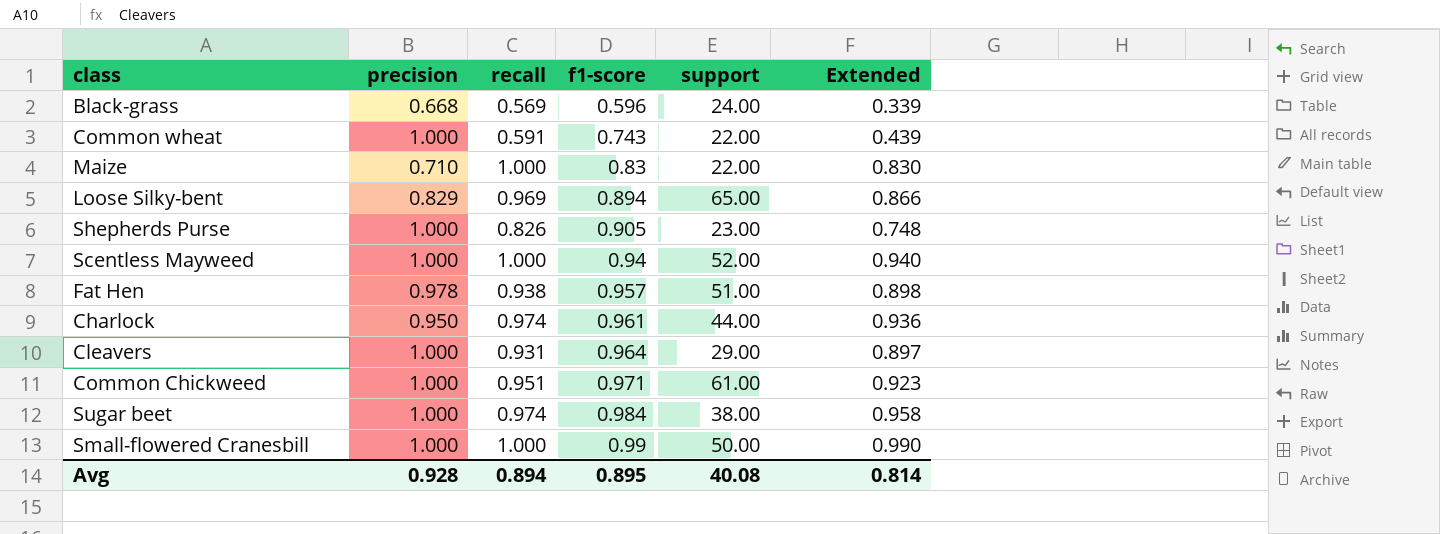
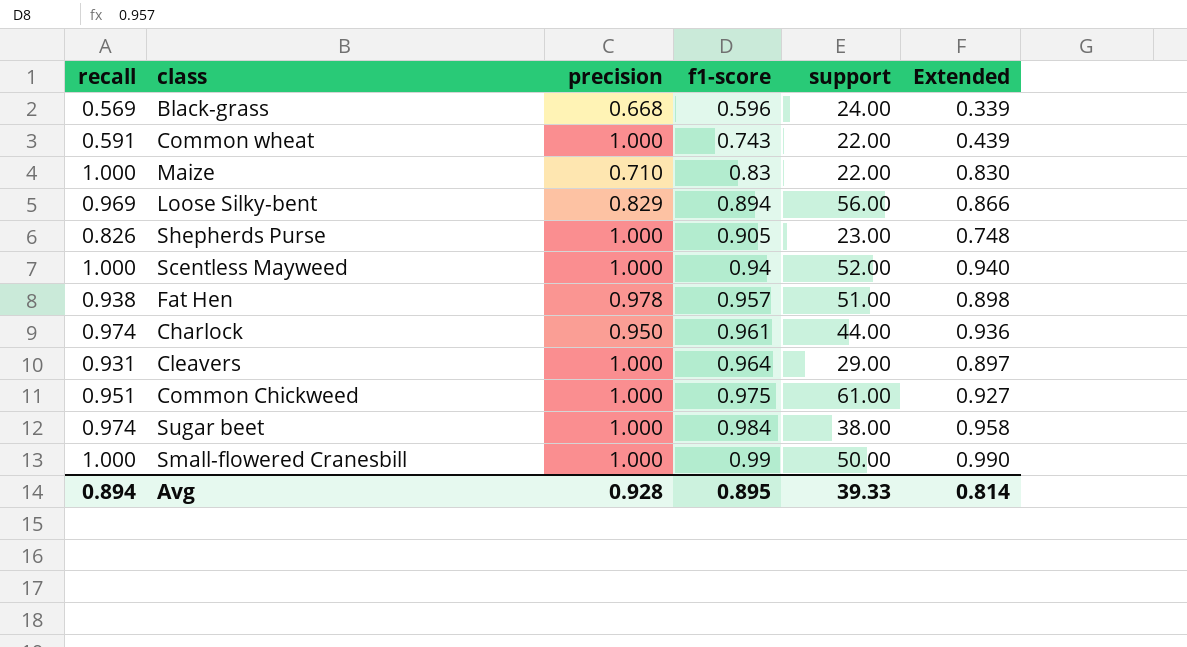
column recall | position: 3 -> 1
Loose Silky-bent | support: 65.00 -> 56.00
Common Chickweed | f1-score: 0.971 -> 0.975
Common Chickweed | Extended: 0.923 -> 0.927
Avg | support: 40.08 -> 39.33

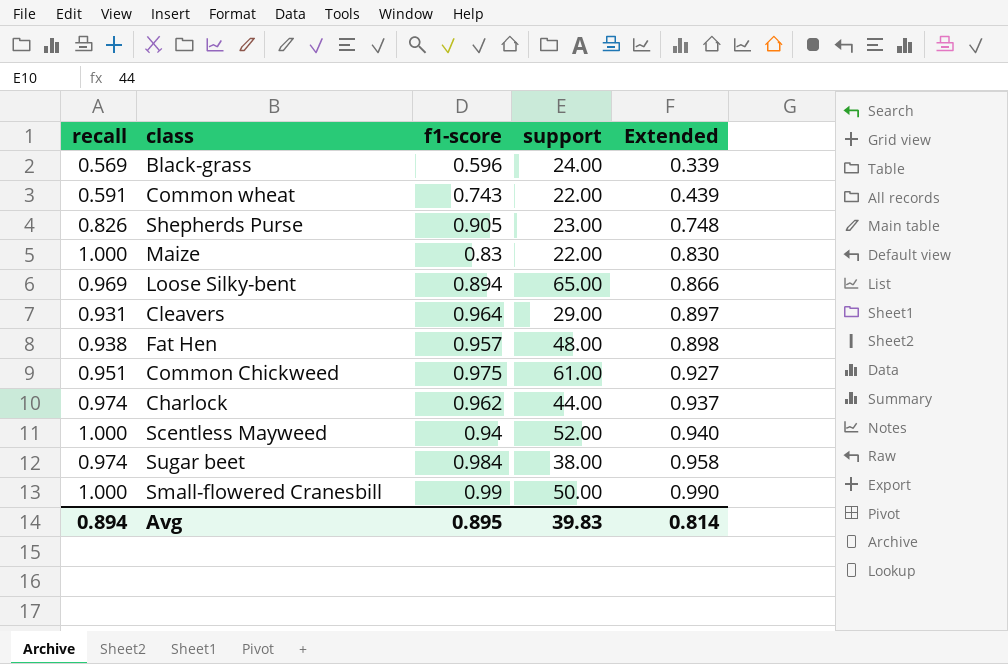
row order: f1-score ascending -> Extended ascending
column precision | position: 3 -> none
Loose Silky-bent | support: 56.00 -> 65.00
Fat Hen | support: 51.00 -> 48.00
Charlock | f1-score: 0.961 -> 0.962
Charlock | Extended: 0.936 -> 0.937
Avg | support: 39.33 -> 39.83

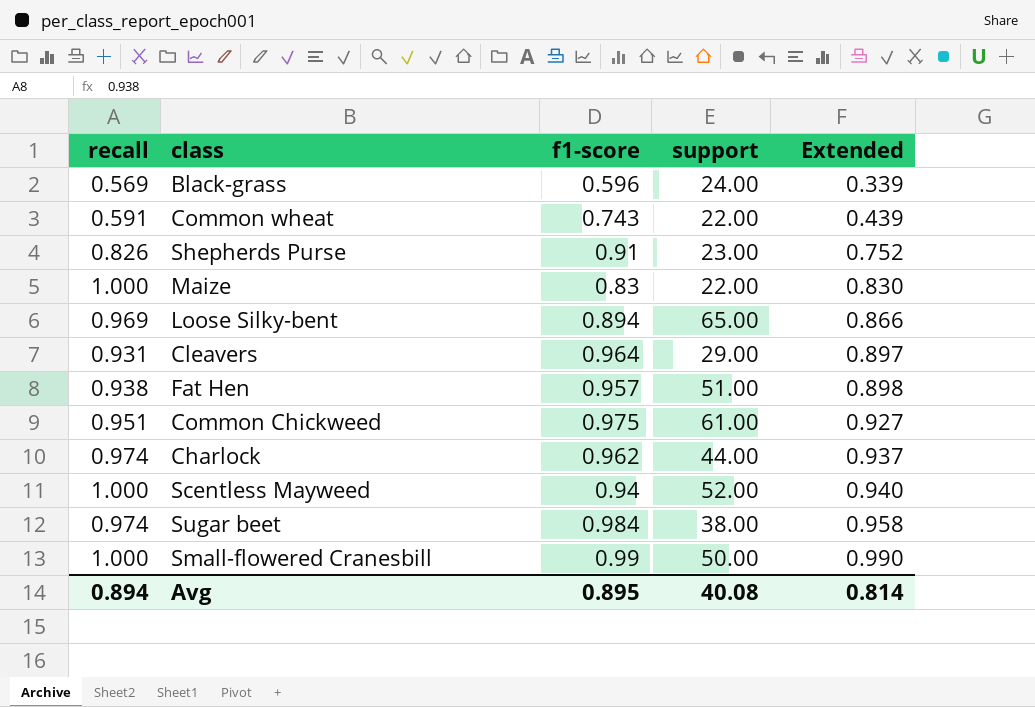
Shepherds Purse | f1-score: 0.905 -> 0.91
Shepherds Purse | Extended: 0.748 -> 0.752
Fat Hen | support: 48.00 -> 51.00
Avg | support: 39.83 -> 40.08

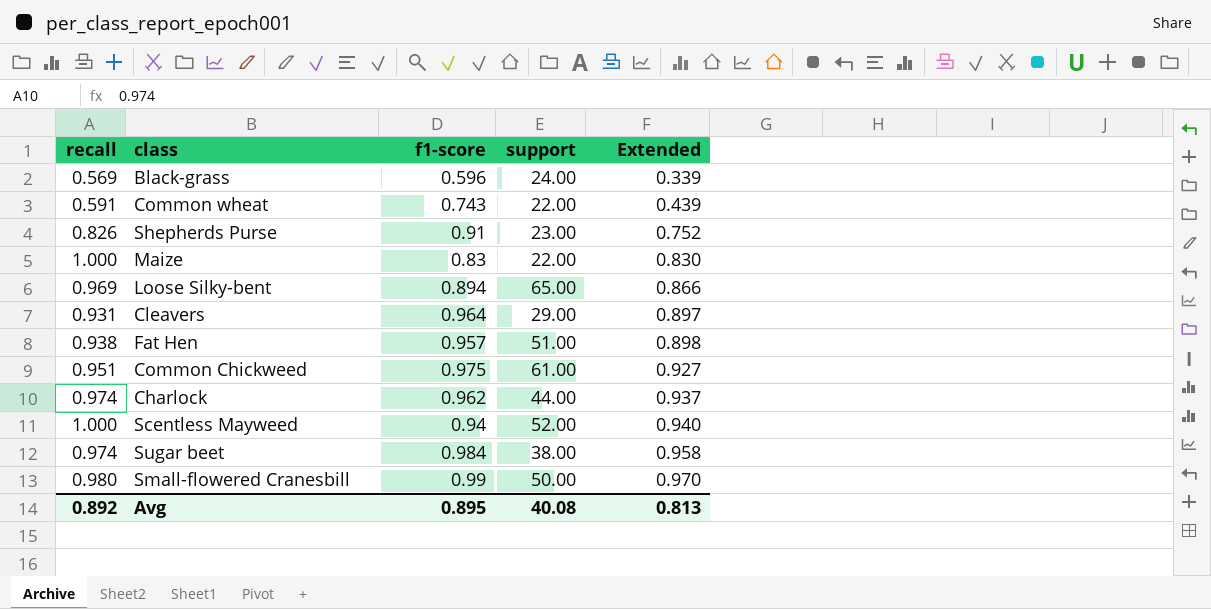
Small-flowered Cranesbill | recall: 1.000 -> 0.980
Small-flowered Cranesbill | Extended: 0.990 -> 0.970
Avg | recall: 0.894 -> 0.892
Avg | Extended: 0.814 -> 0.813

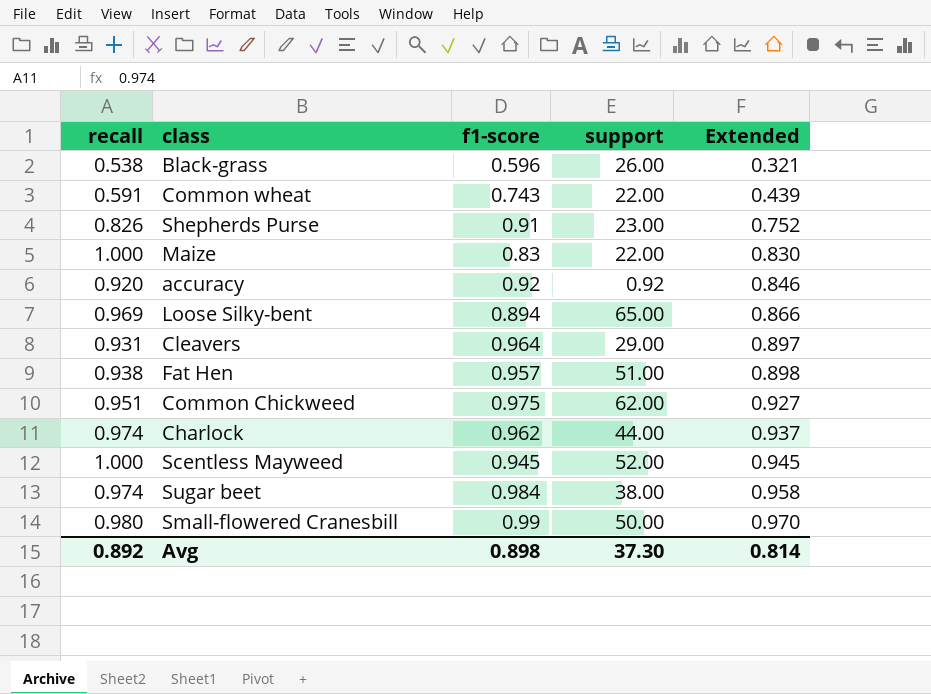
Black-grass | recall: 0.569 -> 0.538
Black-grass | support: 24.00 -> 26.00
Black-grass | Extended: 0.339 -> 0.321
row accuracy: none -> 0.920 | 0.92 | 0.92 | 0.846
Common Chickweed | support: 61.00 -> 62.00
Scentless Mayweed | f1-score: 0.94 -> 0.945
Scentless Mayweed | Extended: 0.940 -> 0.945
Avg | f1-score: 0.895 -> 0.898
Avg | support: 40.08 -> 37.30
Avg | Extended: 0.813 -> 0.814

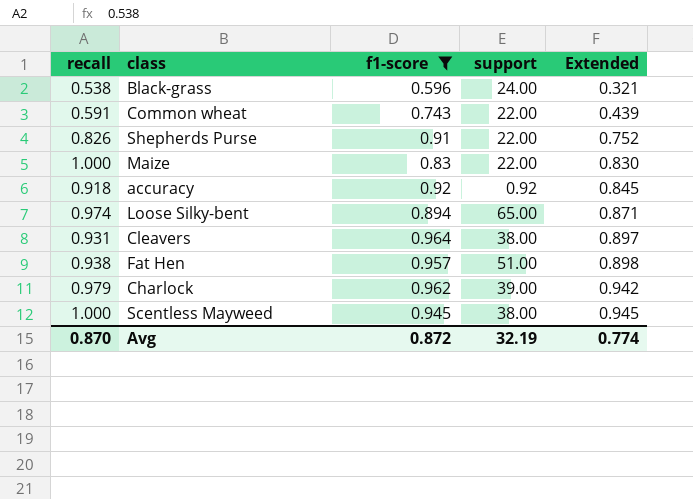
filter: none -> f1-score <= 0.964
Black-grass | support: 26.00 -> 24.00
Shepherds Purse | support: 23.00 -> 22.00
accuracy | recall: 0.920 -> 0.918
accuracy | Extended: 0.846 -> 0.845
Loose Silky-bent | recall: 0.969 -> 0.974
Loose Silky-bent | Extended: 0.866 -> 0.871
Cleavers | support: 29.00 -> 38.00
Charlock | recall: 0.974 -> 0.979
Charlock | support: 44.00 -> 39.00
Charlock | Extended: 0.937 -> 0.942
Scentless Mayweed | support: 52.00 -> 38.00
Avg | recall: 0.892 -> 0.870
Avg | f1-score: 0.898 -> 0.872
Avg | support: 37.30 -> 32.19
Avg | Extended: 0.814 -> 0.774

